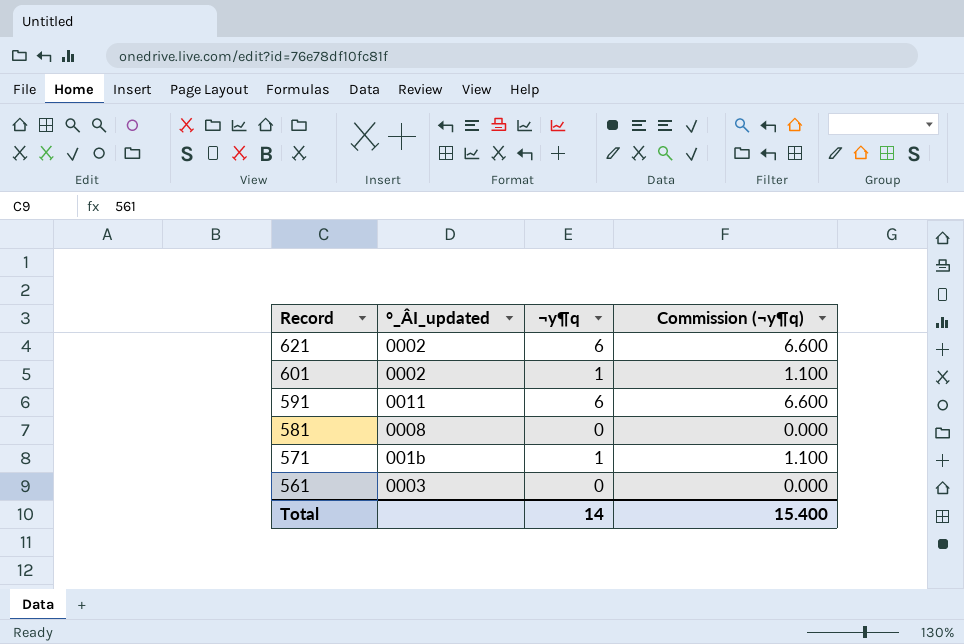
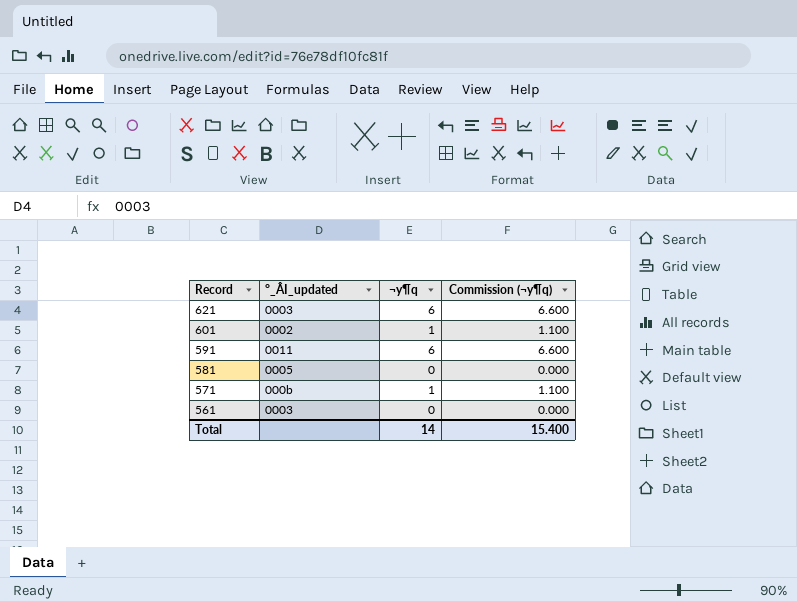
621 | °_ÂI_updated: 0002 -> 0003
581 | °_ÂI_updated: 0008 -> 0005
571 | °_ÂI_updated: 001b -> 000b

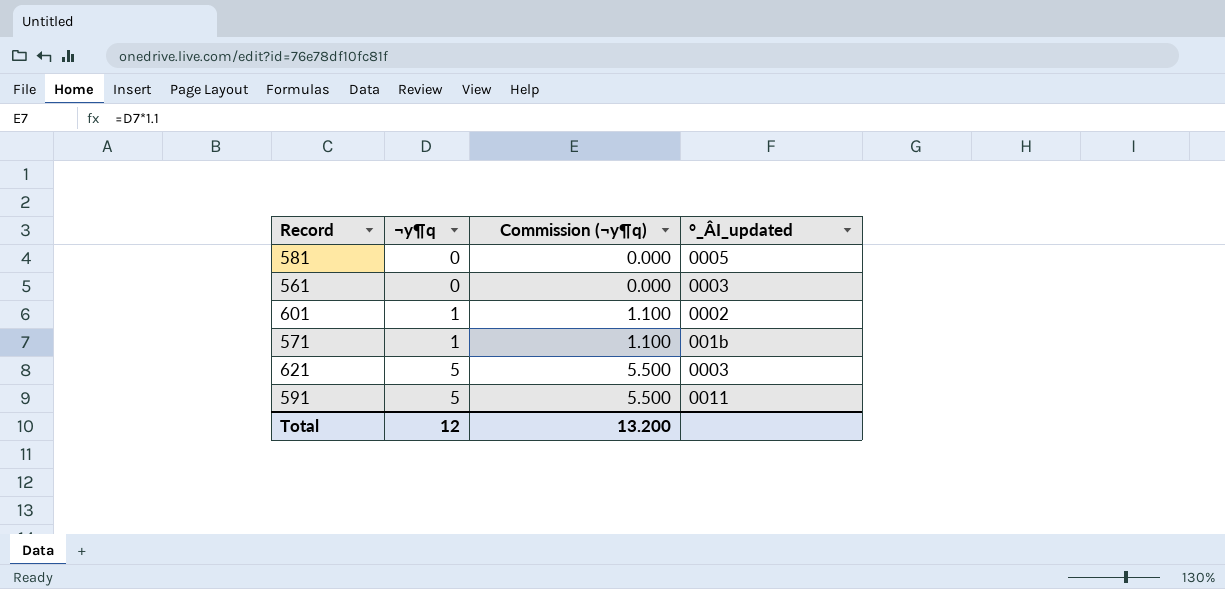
row order: Record descending -> ¬y¶q ascending
column °_ÂI_updated | position: 2 -> 4
571 | °_ÂI_updated: 000b -> 001b
621 | ¬y¶q: 6 -> 5
621 | Commission (¬y¶q): 6.600 -> 5.500
591 | ¬y¶q: 6 -> 5
591 | Commission (¬y¶q): 6.600 -> 5.500
Total | ¬y¶q: 14 -> 12
Total | Commission (¬y¶q): 15.400 -> 13.200

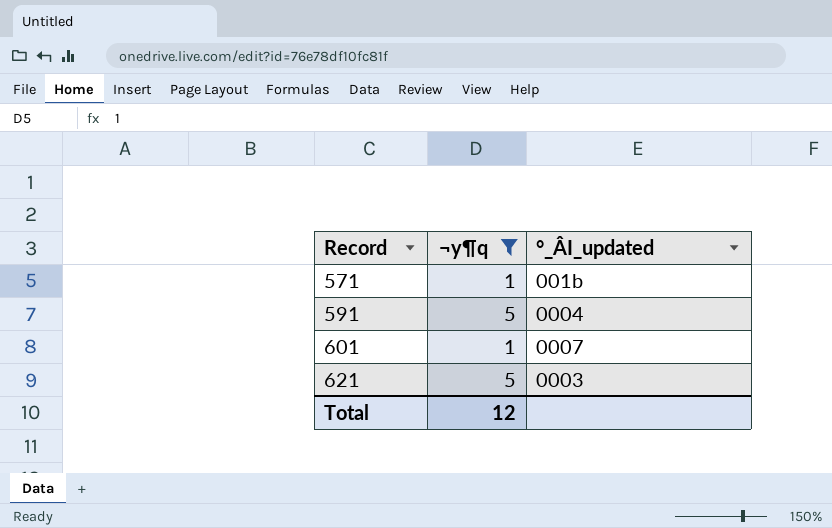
filter: none -> ¬y¶q != 0
row order: ¬y¶q ascending -> Record ascending
column Commission (¬y¶q) | formula: [¬y¶q] * 1.1 -> none
591 | °_ÂI_updated: 0011 -> 0004
601 | °_ÂI_updated: 0002 -> 0007

